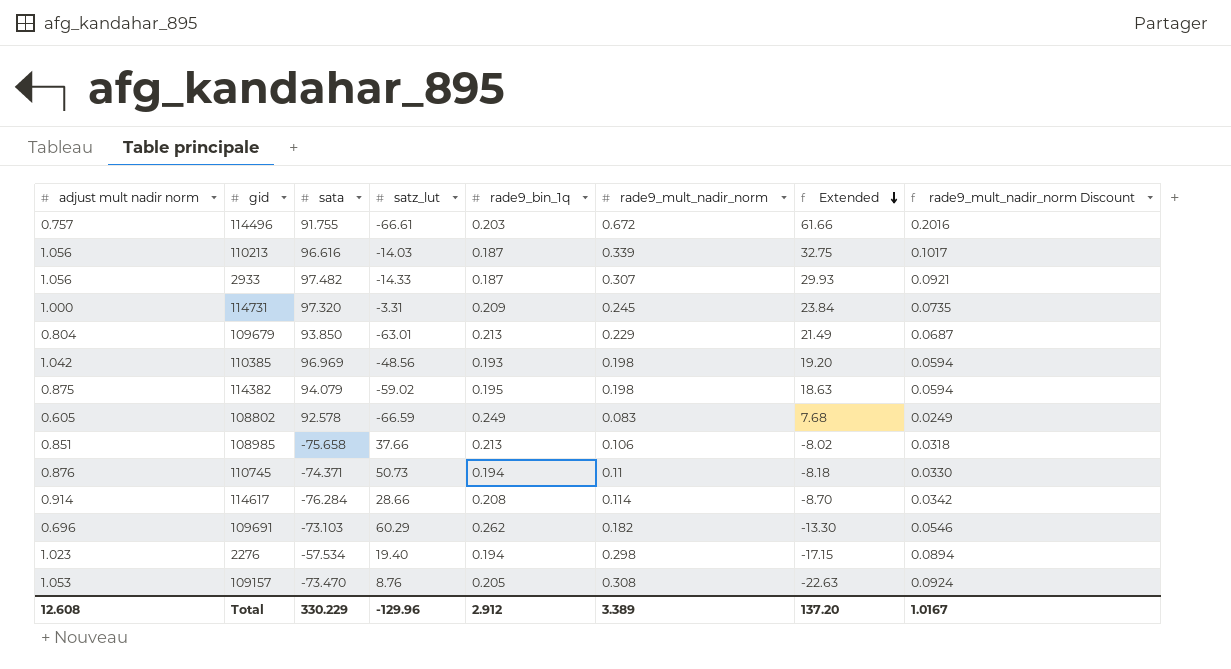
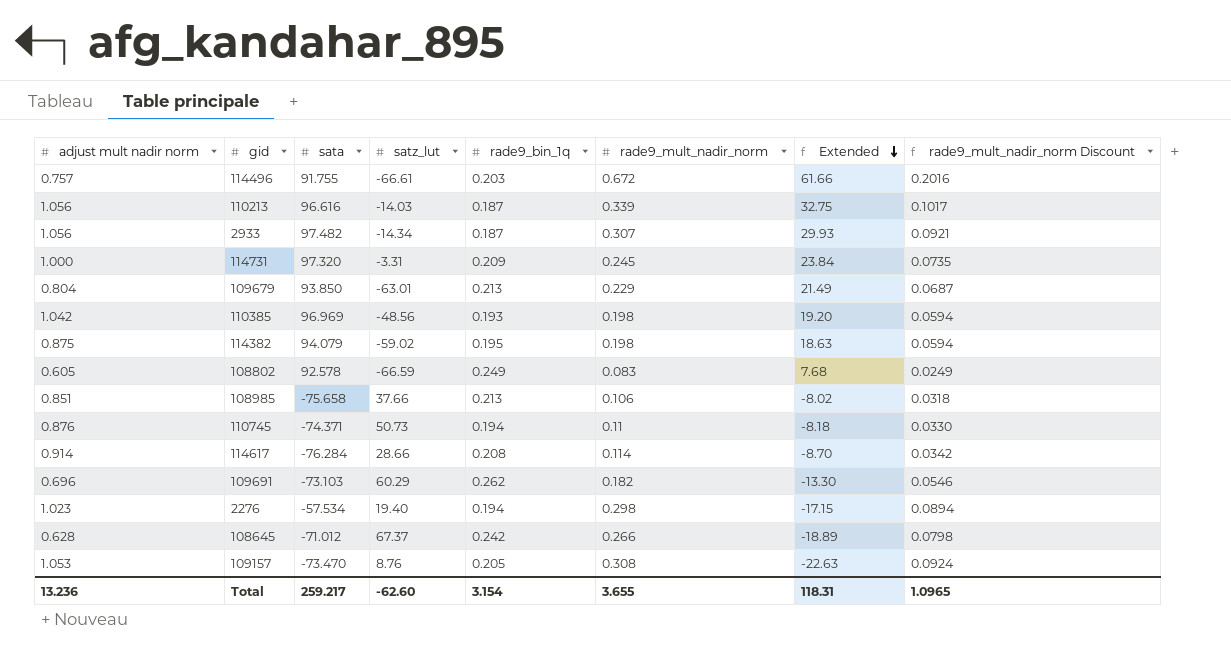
2933 | satz_lut: -14.33 -> -14.34
row 108645: none -> 0.628 | -71.012 | 67.37 | 0.242 | 0.266 | -18.89 | 0.0798
Total | adjust mult nadir norm: 12.608 -> 13.236
Total | sata: 330.229 -> 259.217
Total | satz_lut: -129.96 -> -62.60
Total | rade9_bin_1q: 2.912 -> 3.154
Total | rade9_mult_nadir_norm: 3.389 -> 3.655
Total | Extended: 137.20 -> 118.31
Total | rade9_mult_nadir_norm Discount: 1.0167 -> 1.0965

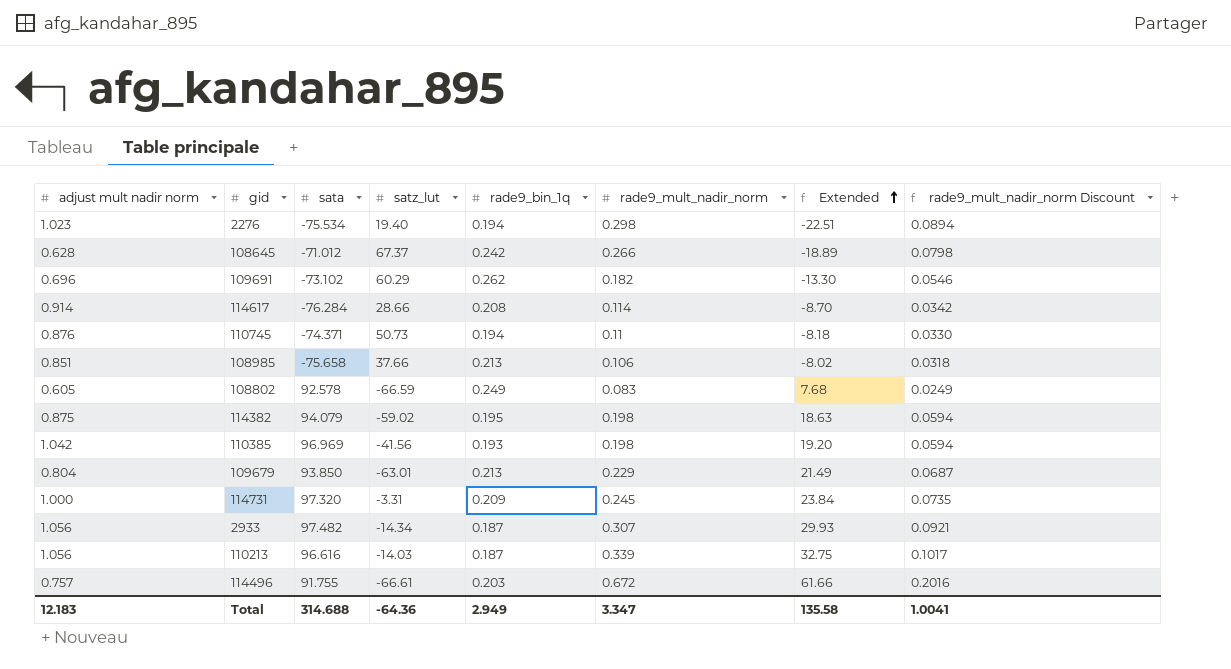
row order: Extended descending -> Extended ascending
row 109157: 1.053 | -73.470 | 8.76 | 0.205 | 0.308 | -22.63 | 0.0924 -> none
2276 | sata: -57.534 -> -75.534
2276 | Extended: -17.15 -> -22.51
109691 | sata: -73.103 -> -73.102
110385 | satz_lut: -48.56 -> -41.56
Total | adjust mult nadir norm: 13.236 -> 12.183
Total | sata: 259.217 -> 314.688
Total | satz_lut: -62.60 -> -64.36
Total | rade9_bin_1q: 3.154 -> 2.949
Total | rade9_mult_nadir_norm: 3.655 -> 3.347
Total | Extended: 118.31 -> 135.58
Total | rade9_mult_nadir_norm Discount: 1.0965 -> 1.0041

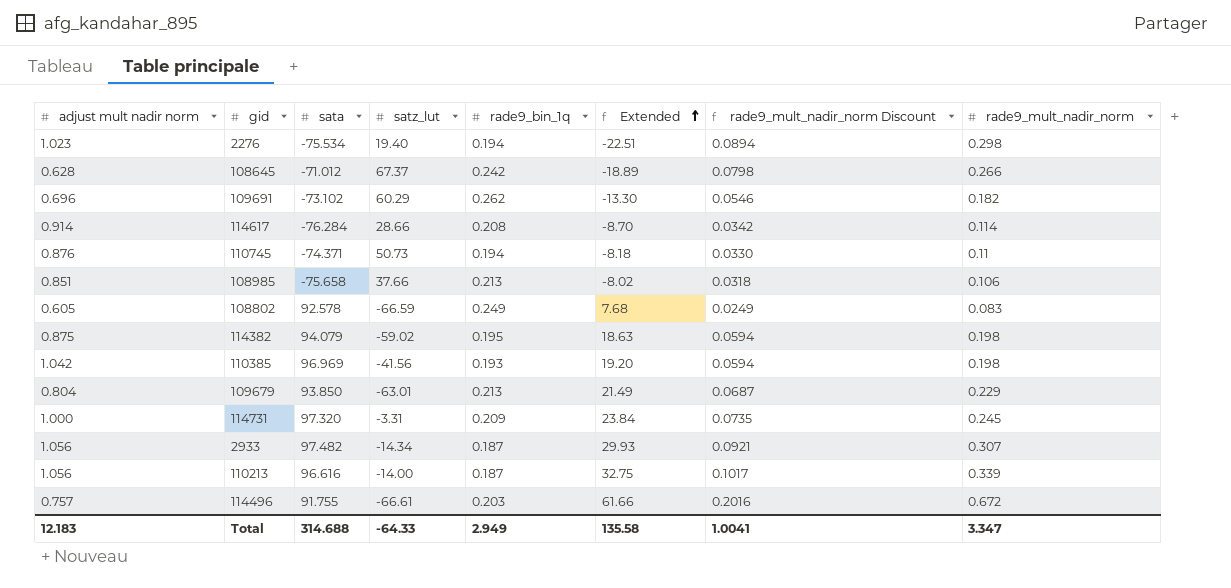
column rade9_mult_nadir_norm | position: 6 -> 8
110213 | satz_lut: -14.03 -> -14.00
Total | satz_lut: -64.36 -> -64.33

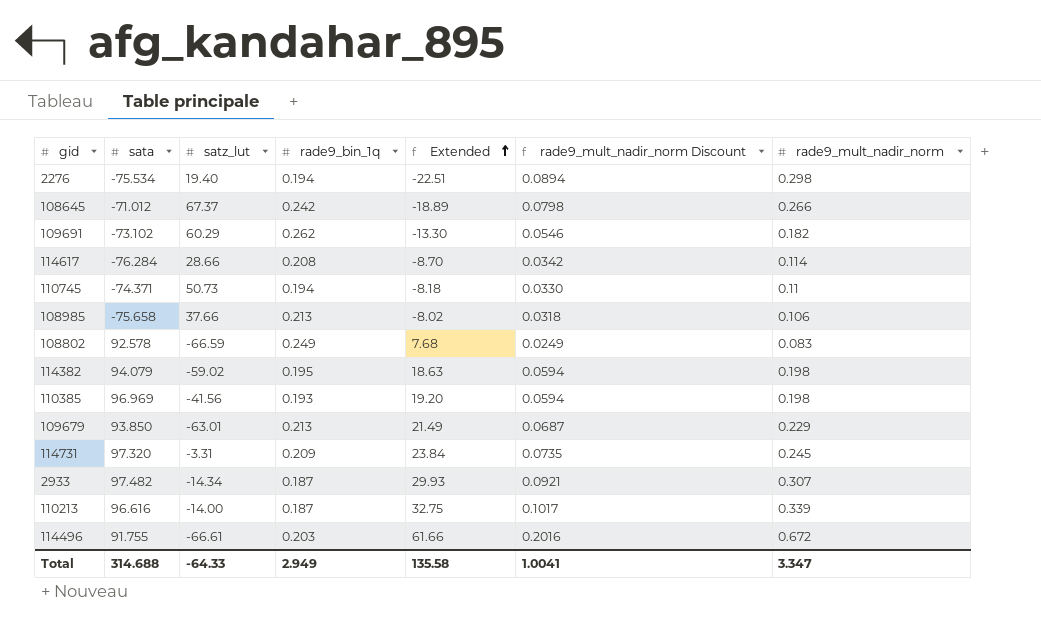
column adjust mult nadir norm | position: 1 -> none

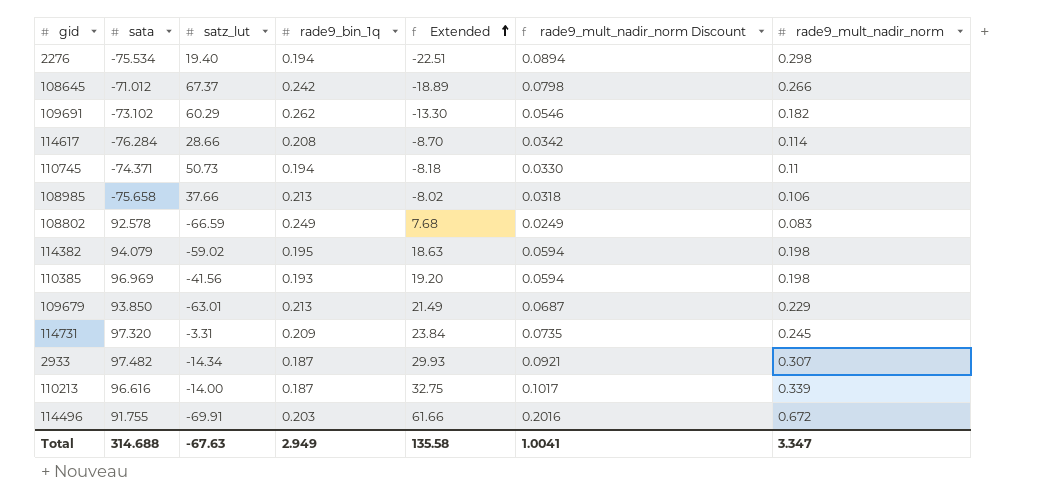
114496 | satz_lut: -66.61 -> -69.91
Total | satz_lut: -64.33 -> -67.63

